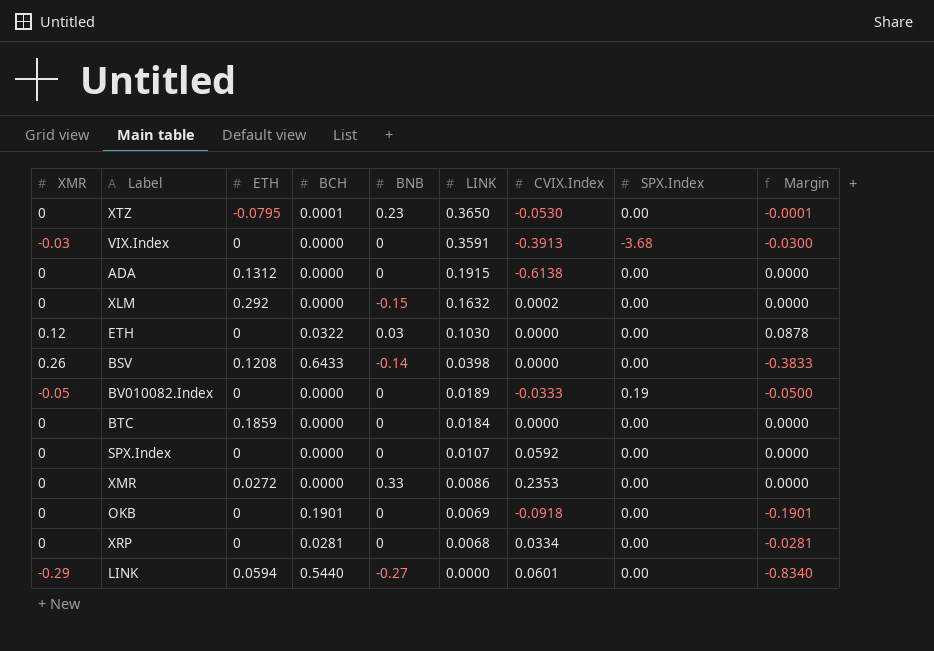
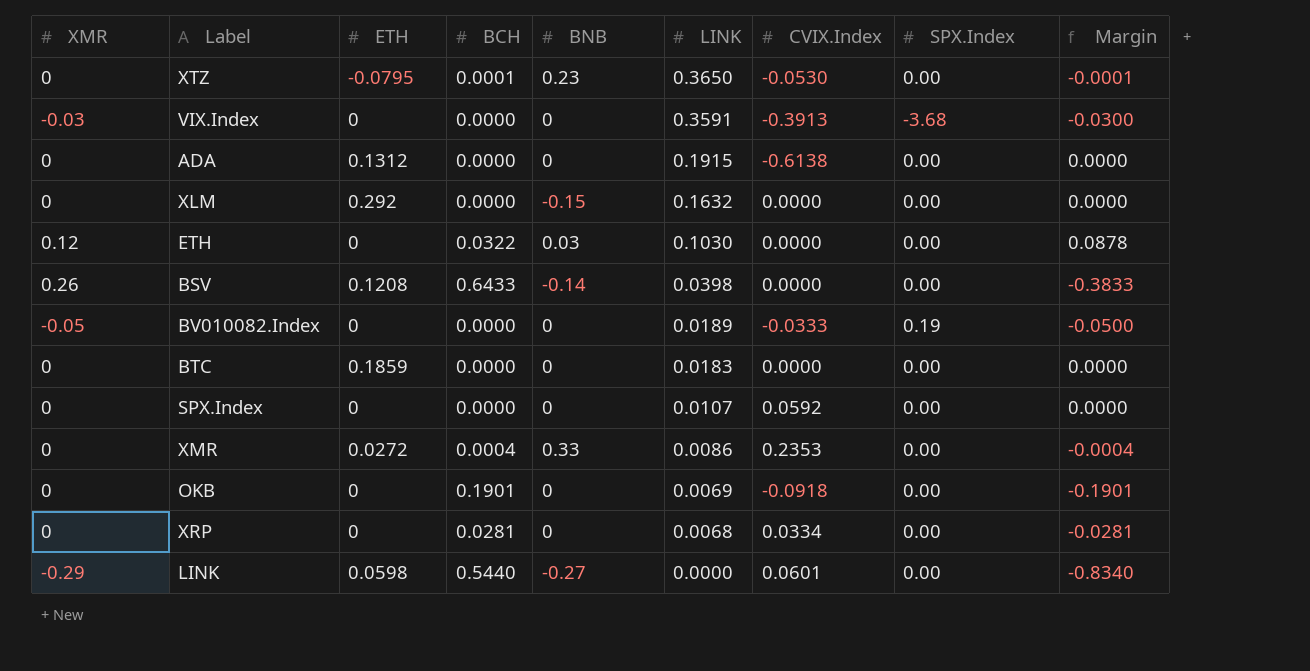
XLM | CVIX.Index: 0.0002 -> 0.0000
BTC | LINK: 0.0184 -> 0.0183
XMR | BCH: 0.0000 -> 0.0004
XMR | Margin: 0.0000 -> -0.0004
LINK | ETH: 0.0594 -> 0.0598

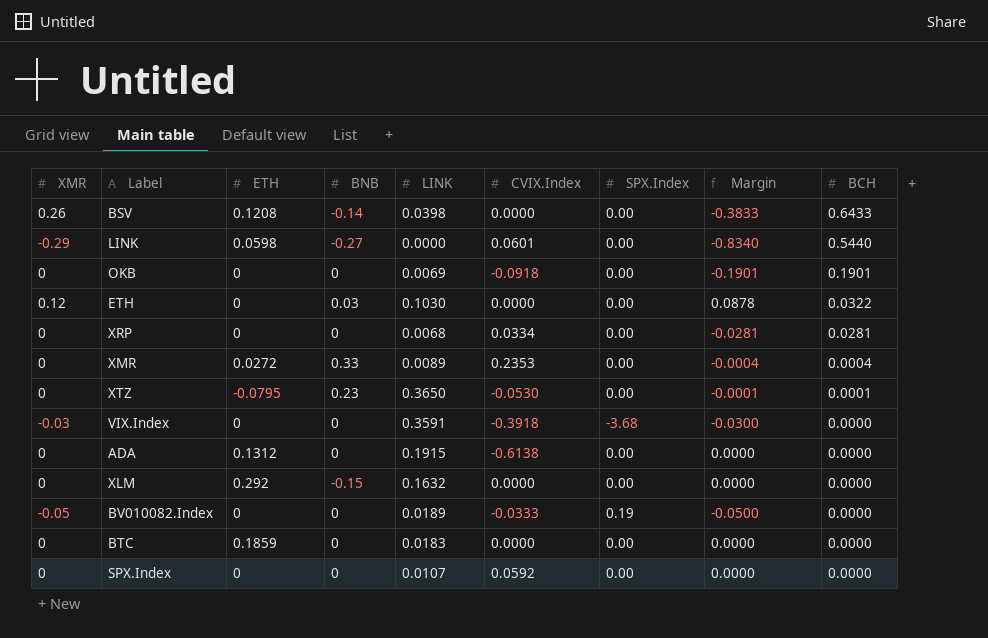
row order: LINK descending -> BCH descending
column BCH | position: 4 -> 9
XMR | LINK: 0.0086 -> 0.0089
VIX.Index | CVIX.Index: -0.3913 -> -0.3918

